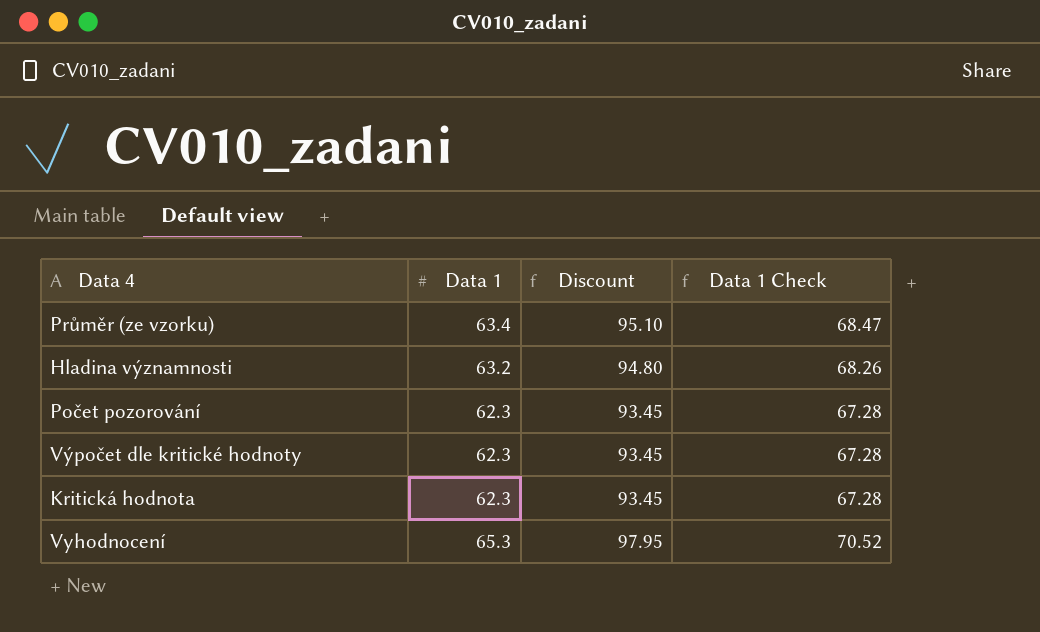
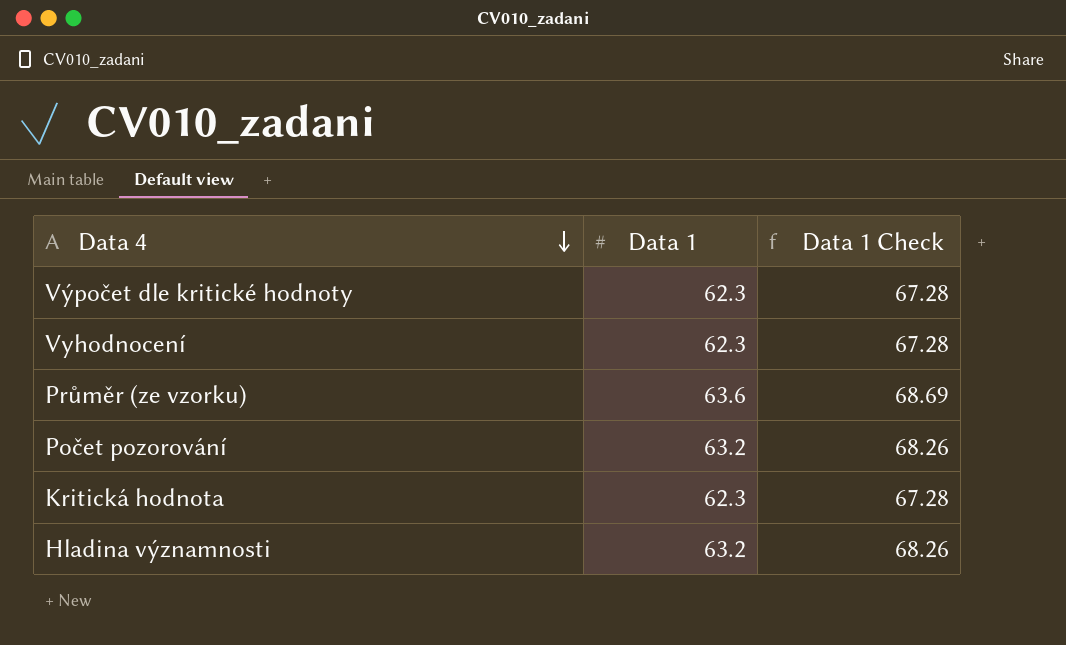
row order: none -> Data 4 descending
column Discount | formula: [Data 1] * 1.5 -> none
Vyhodnocení | Data 1: 65.3 -> 62.3
Vyhodnocení | Data 1 Check: 70.52 -> 67.28
Průměr (ze vzorku) | Data 1: 63.4 -> 63.6
Průměr (ze vzorku) | Data 1 Check: 68.47 -> 68.69
Počet pozorování | Data 1: 62.3 -> 63.2
Počet pozorování | Data 1 Check: 67.28 -> 68.26

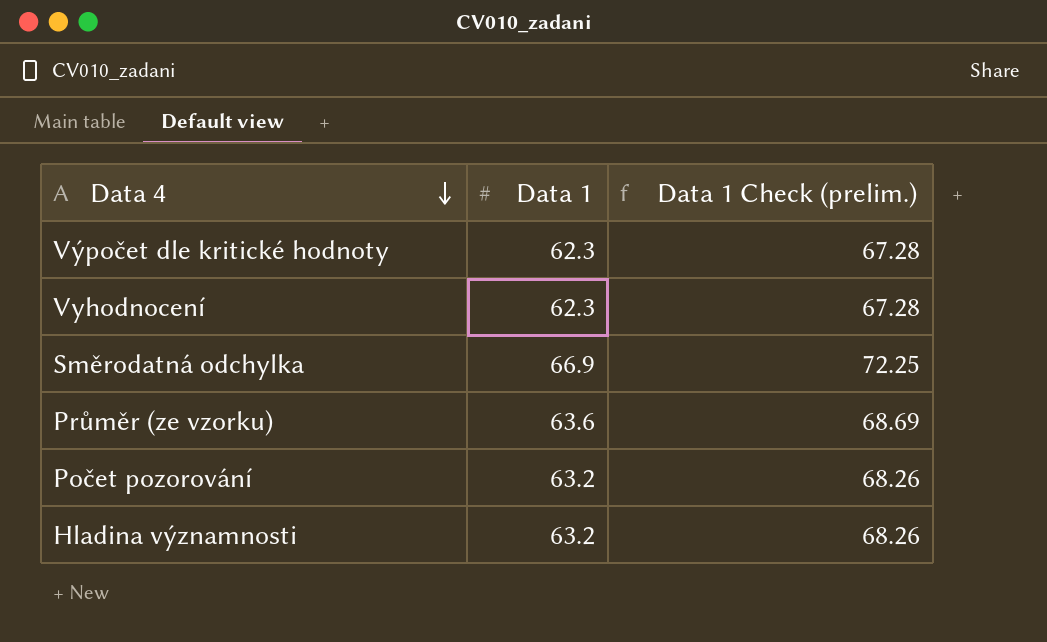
column name: Data 1 Check -> Data 1 Check (prelim.)
row Kritická hodnota: 62.3 | 67.28 -> none
row Směrodatná odchylka: none -> 66.9 | 72.25

